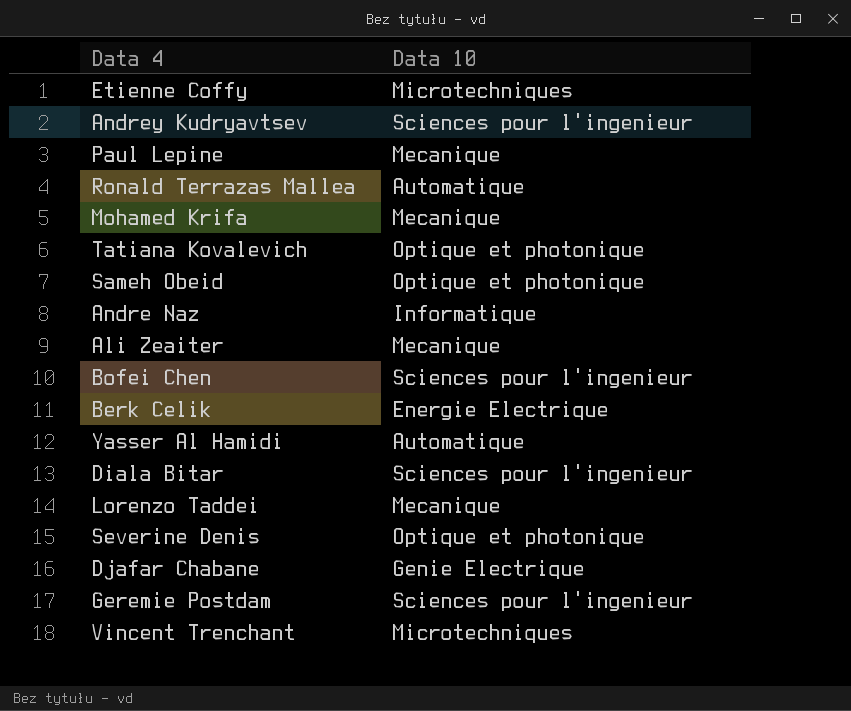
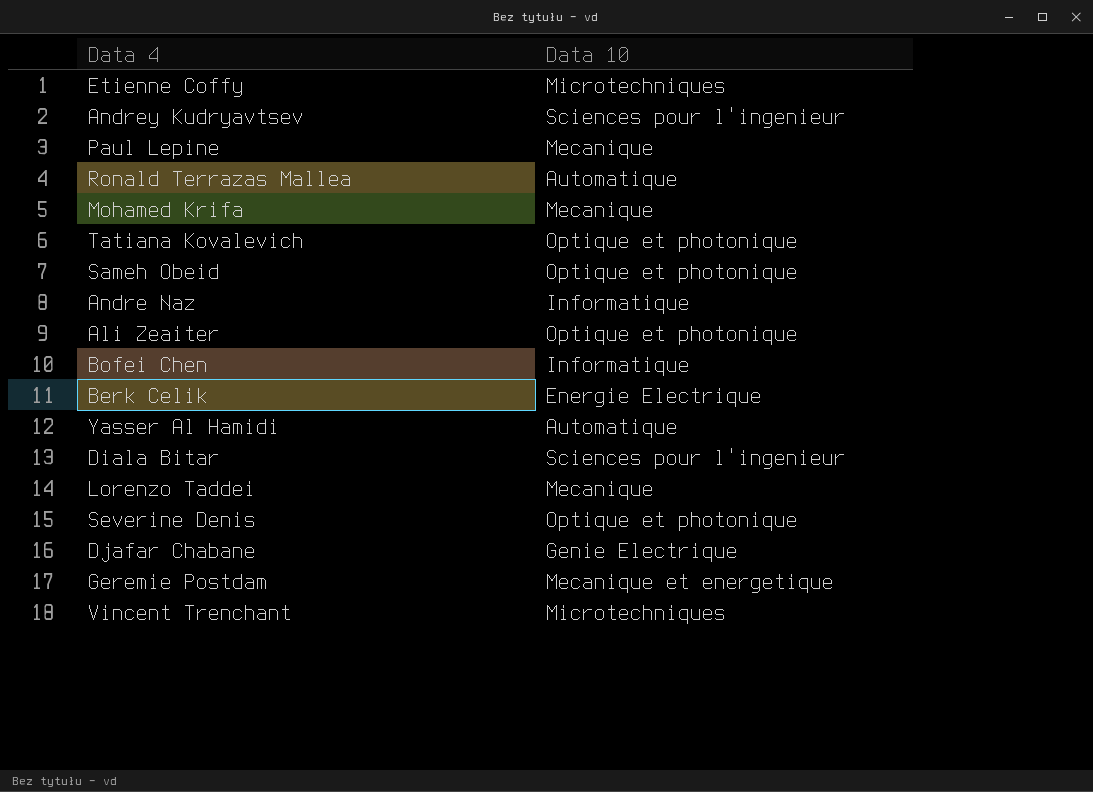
Ali Zeaiter | Data 10: Mecanique -> Optique et photonique
Bofei Chen | Data 10: Sciences pour l'ingenieur -> Informatique
Geremie Postdam | Data 10: Sciences pour l'ingenieur -> Mecanique et energetique

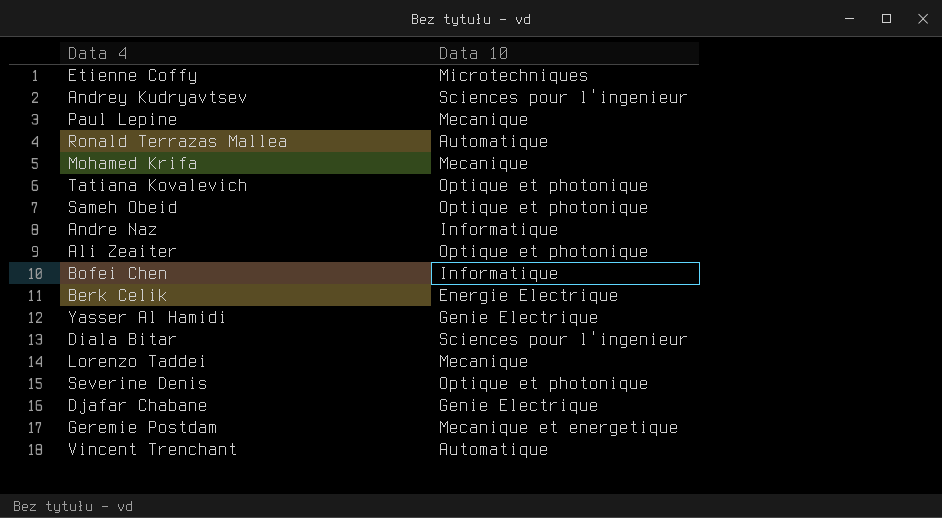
Yasser Al Hamidi | Data 10: Automatique -> Genie Electrique
Vincent Trenchant | Data 10: Microtechniques -> Automatique

